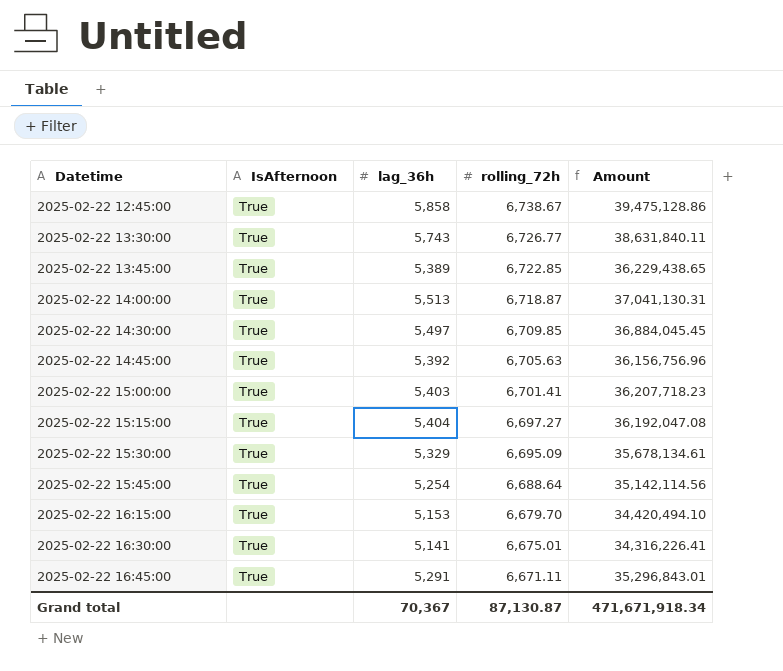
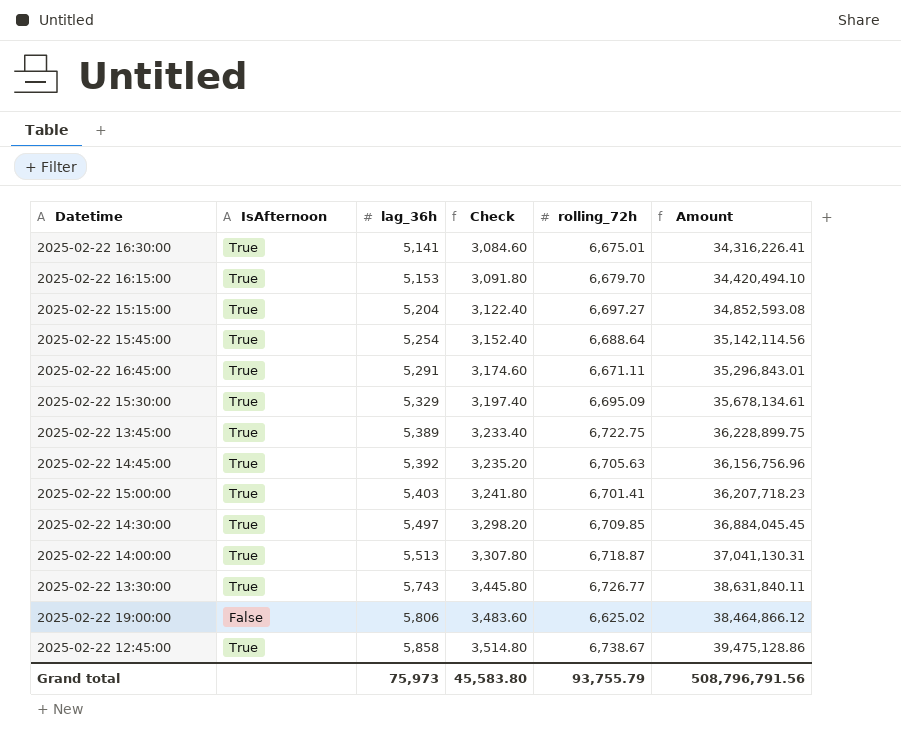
row order: Datetime ascending -> lag_36h ascending
column Check | formula: none -> [lag_36h] * 0.6
2025-02-22 15:15:00 | lag_36h: 5,404 -> 5,204
2025-02-22 15:15:00 | Amount: 36,192,047.08 -> 34,852,593.08
2025-02-22 13:45:00 | rolling_72h: 6,722.85 -> 6,722.75
2025-02-22 13:45:00 | Amount: 36,229,438.65 -> 36,228,899.75
row 2025-02-22 19:00:00: none -> False | 5,806 | 3,483.60 | 6,625.02 | 38,464,866.12
Grand total | lag_36h: 70,367 -> 75,973
Grand total | rolling_72h: 87,130.87 -> 93,755.79
Grand total | Amount: 471,671,918.34 -> 508,796,791.56

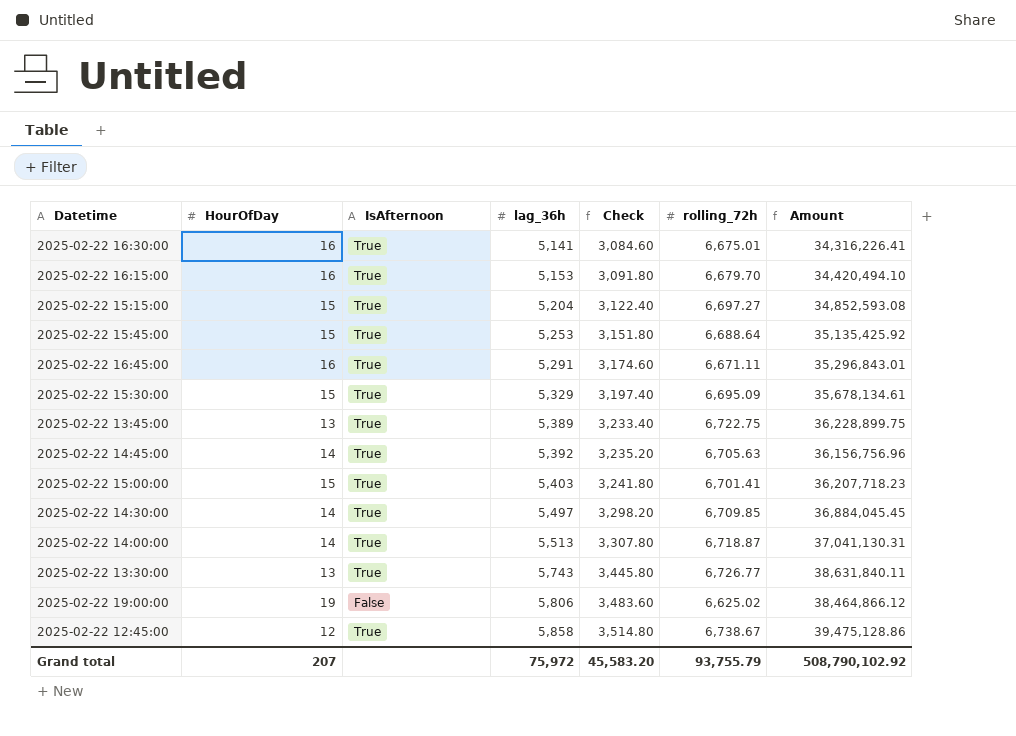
column HourOfDay | position: none -> 2
2025-02-22 15:45:00 | lag_36h: 5,254 -> 5,253
2025-02-22 15:45:00 | Check: 3,152.40 -> 3,151.80
2025-02-22 15:45:00 | Amount: 35,142,114.56 -> 35,135,425.92
Grand total | lag_36h: 75,973 -> 75,972
Grand total | Check: 45,583.80 -> 45,583.20
Grand total | Amount: 508,796,791.56 -> 508,790,102.92

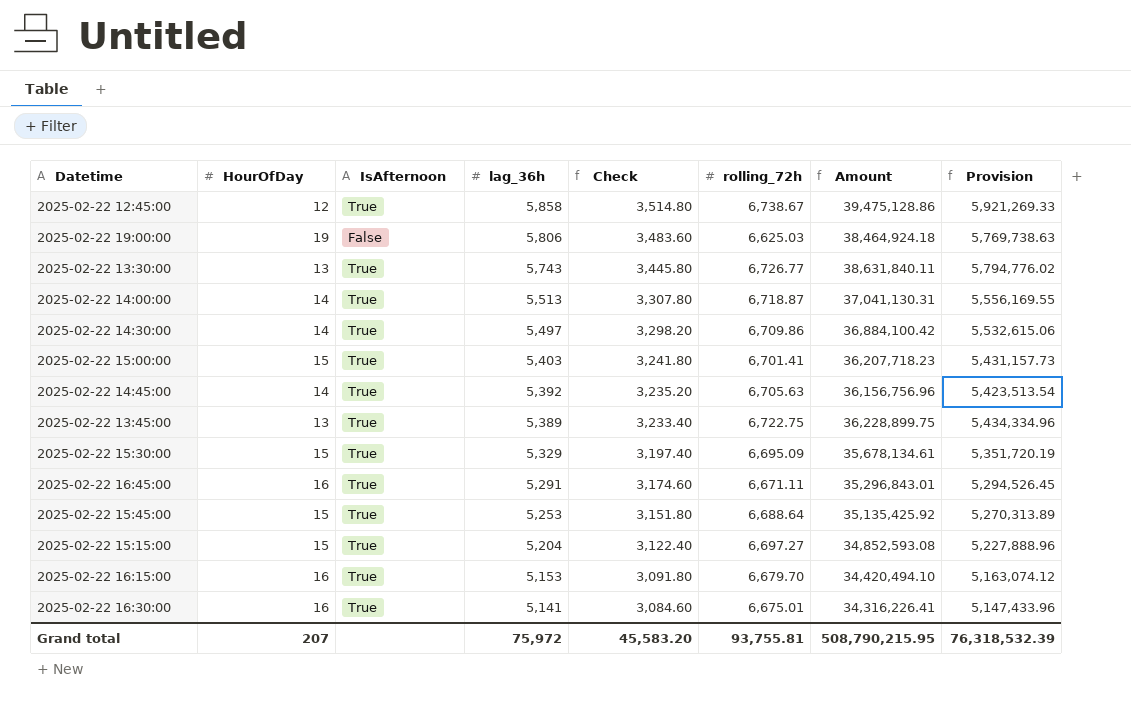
row order: lag_36h ascending -> lag_36h descending
column Provision | formula: none -> [Amount] * 0.15
2025-02-22 19:00:00 | rolling_72h: 6,625.02 -> 6,625.03
2025-02-22 19:00:00 | Amount: 38,464,866.12 -> 38,464,924.18
2025-02-22 14:30:00 | rolling_72h: 6,709.85 -> 6,709.86
2025-02-22 14:30:00 | Amount: 36,884,045.45 -> 36,884,100.42
Grand total | rolling_72h: 93,755.79 -> 93,755.81
Grand total | Amount: 508,790,102.92 -> 508,790,215.95

